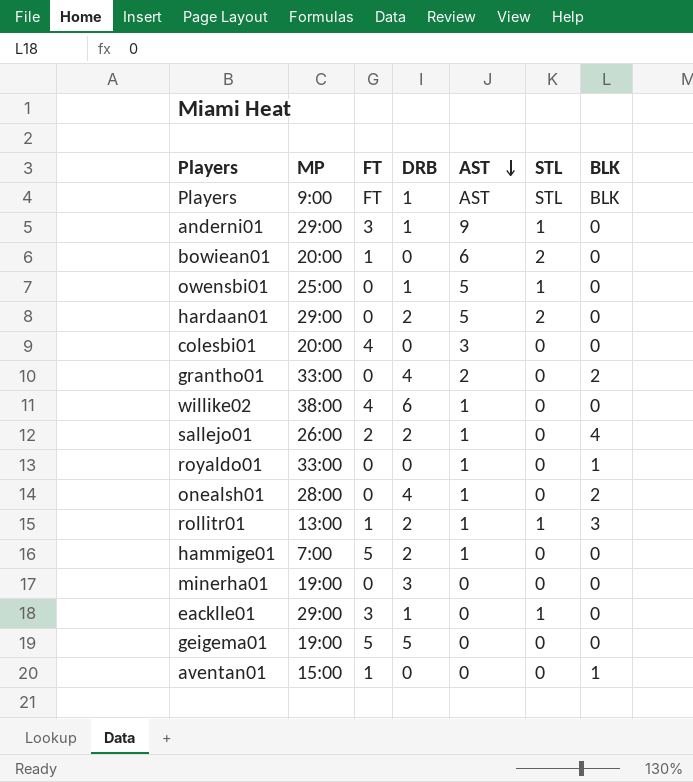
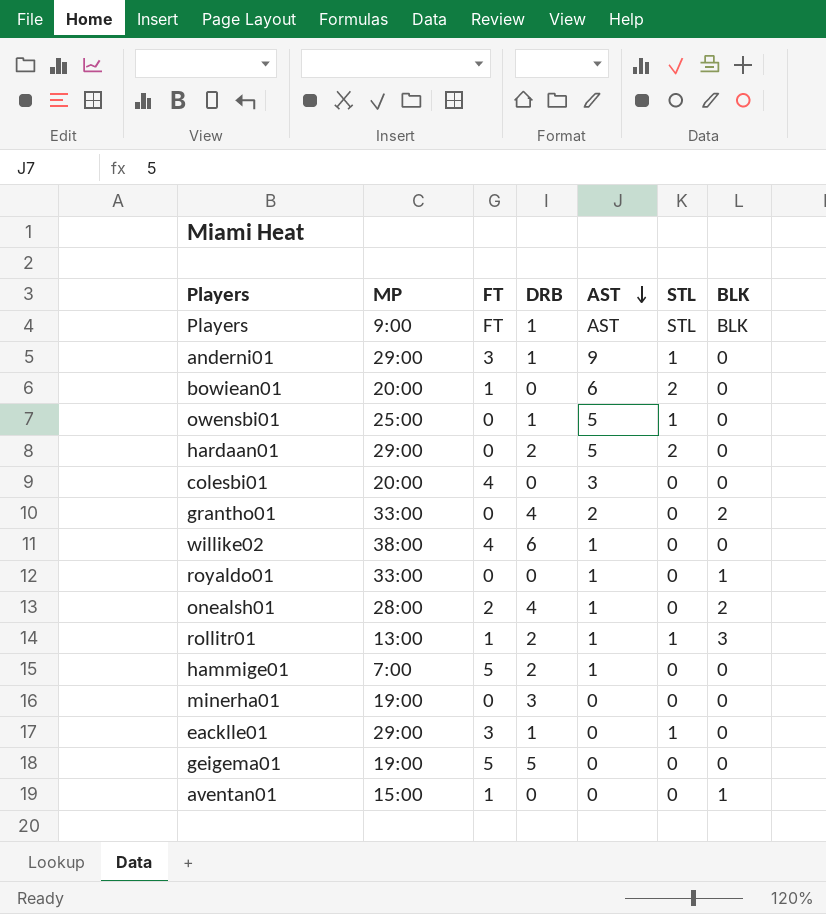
row sallejo01: 26:00 | 2 | 2 | 1 | 0 | 4 -> none
onealsh01 | FT: 0 -> 2

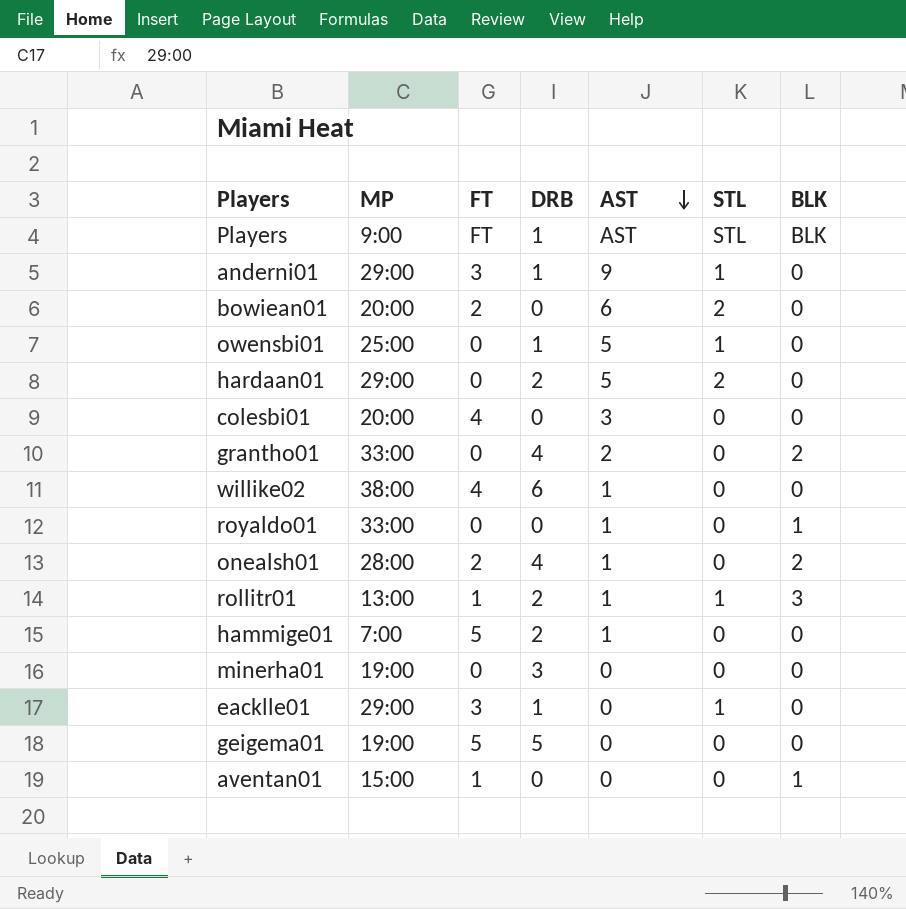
bowiean01 | FT: 1 -> 2

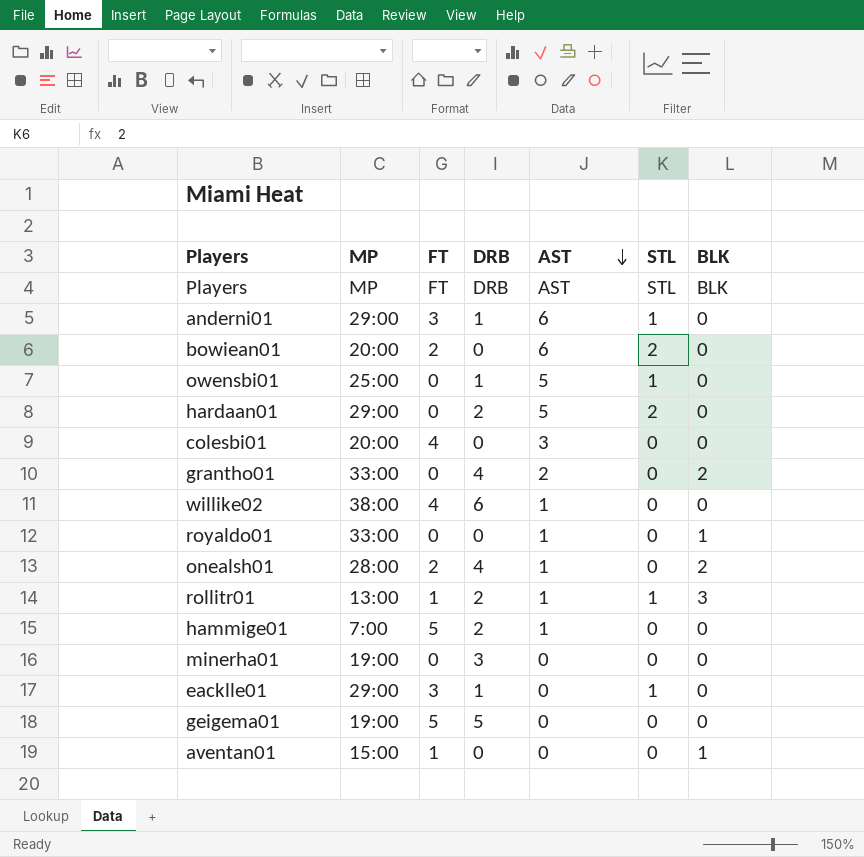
Players | MP: 9:00 -> MP
Players | DRB: 1 -> DRB
anderni01 | AST: 9 -> 6

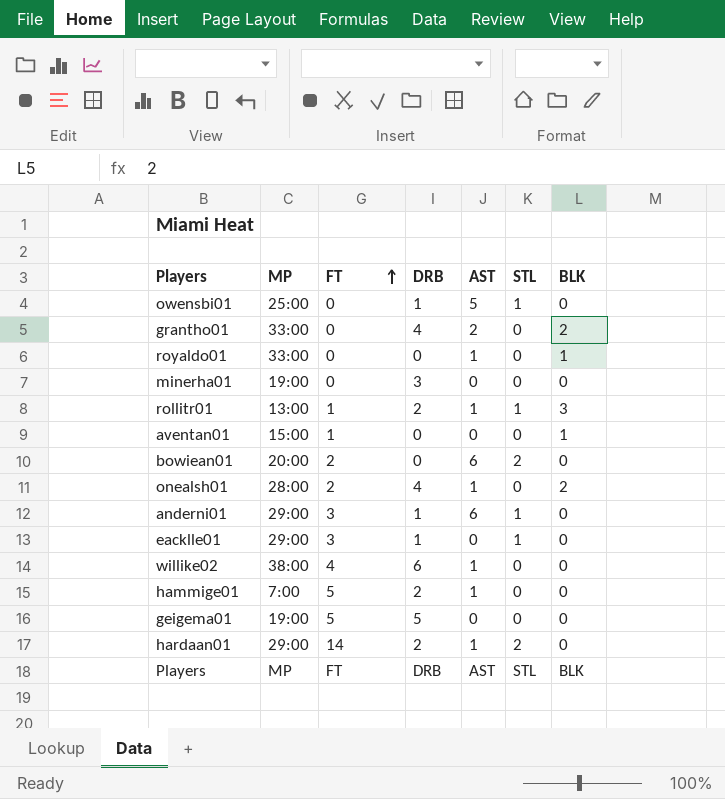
row order: AST descending -> FT ascending
row colesbi01: 20:00 | 4 | 0 | 3 | 0 | 0 -> none
hardaan01 | FT: 0 -> 14
hardaan01 | AST: 5 -> 1

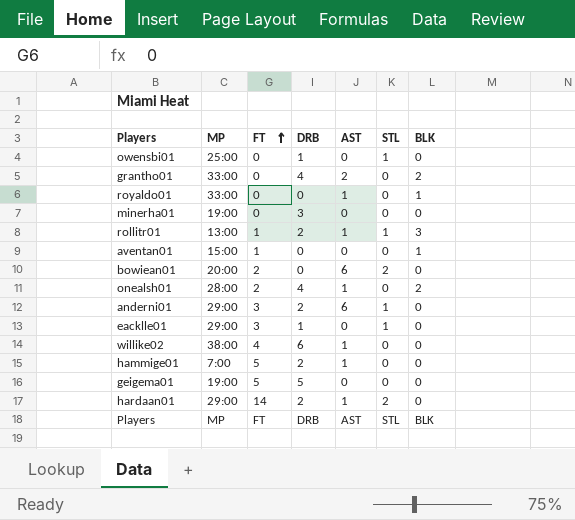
owensbi01 | AST: 5 -> 0
anderni01 | DRB: 1 -> 2

